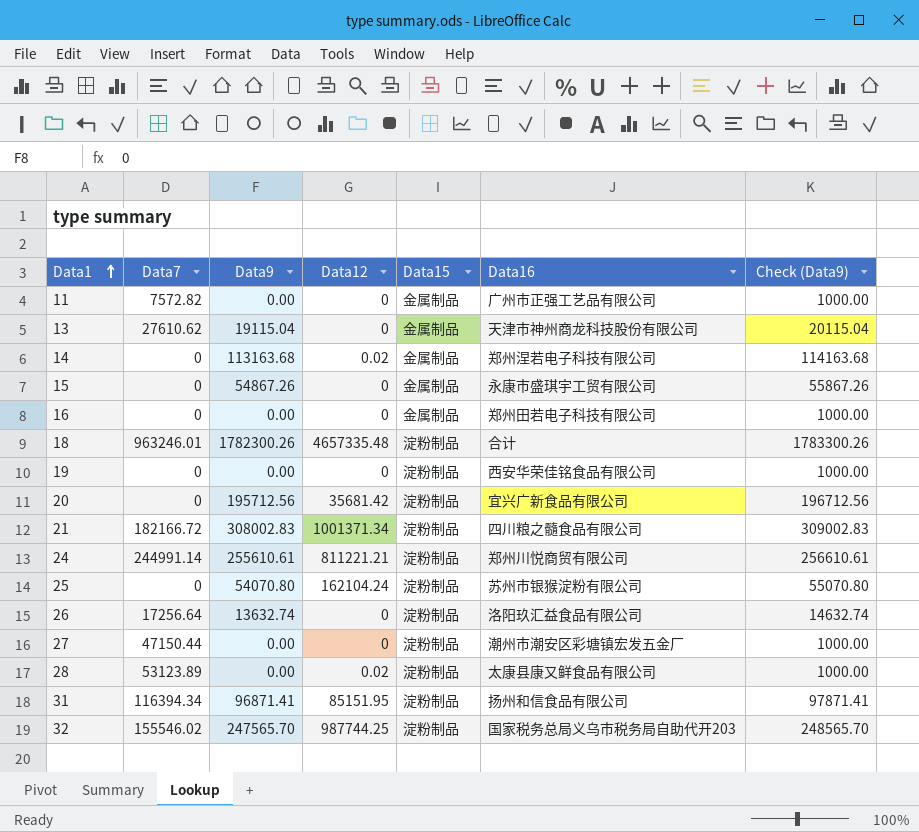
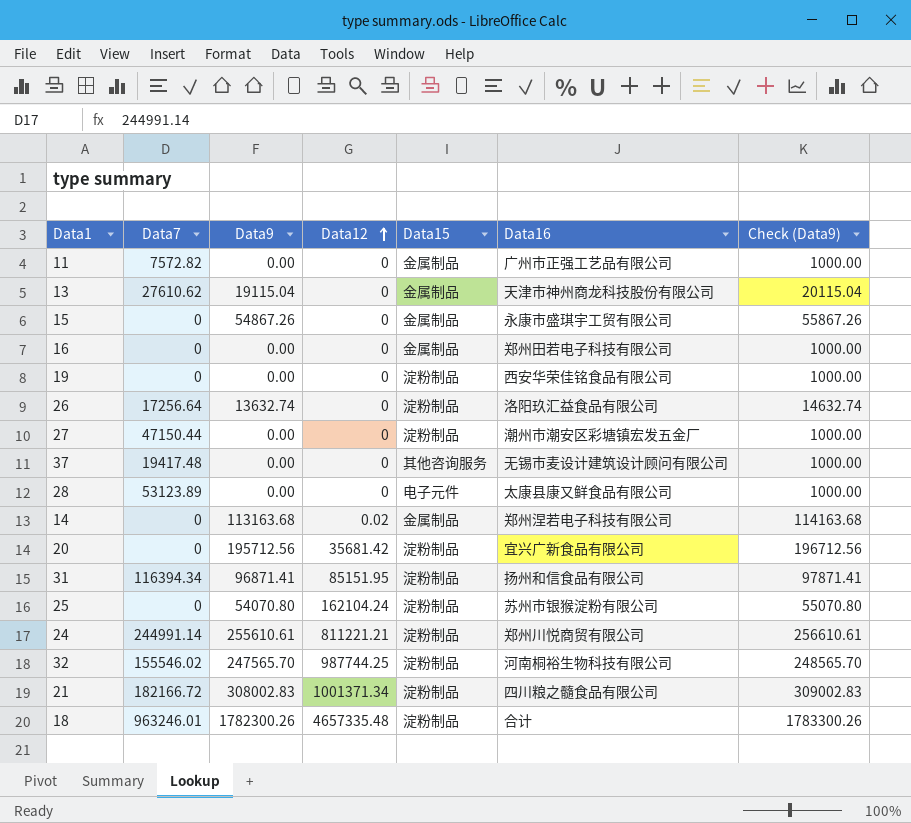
row order: Data1 ascending -> Data12 ascending
row 37: none -> 19417.48 | 0.00 | 0 | 其他咨询服务 | 无锡市麦设计建筑设计顾问有限公司 | 1000.00
28 | Data12: 0.02 -> 0
28 | Data15: 淀粉制品 -> 电子元件
32 | Data16: 国家税务总局义乌市税务局自助代开203 -> 河南桐裕生物科技有限公司

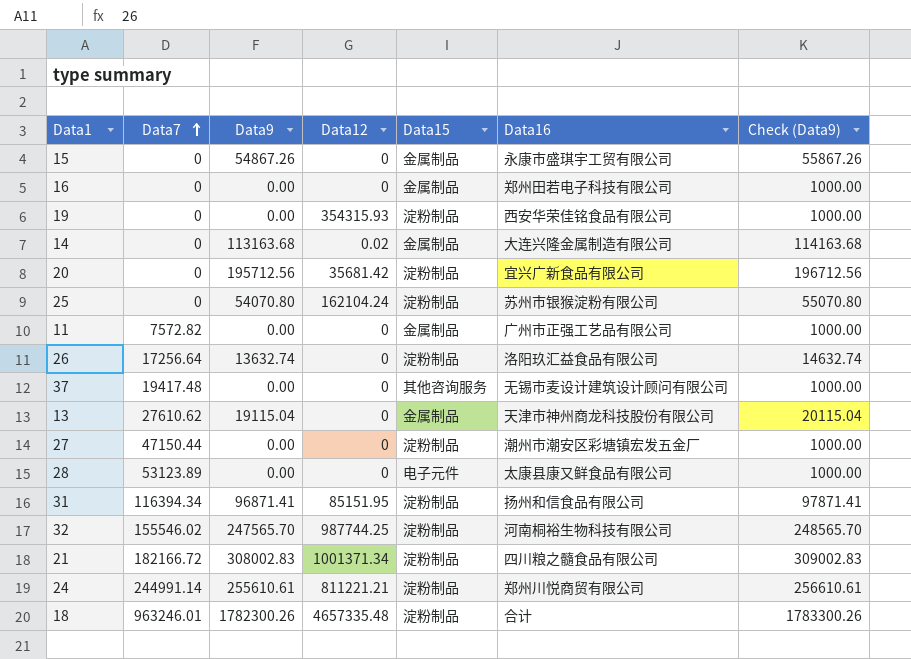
row order: Data12 ascending -> Data7 ascending
19 | Data12: 0 -> 354315.93
14 | Data16: 郑州涅若电子科技有限公司 -> 大连兴隆金属制造有限公司

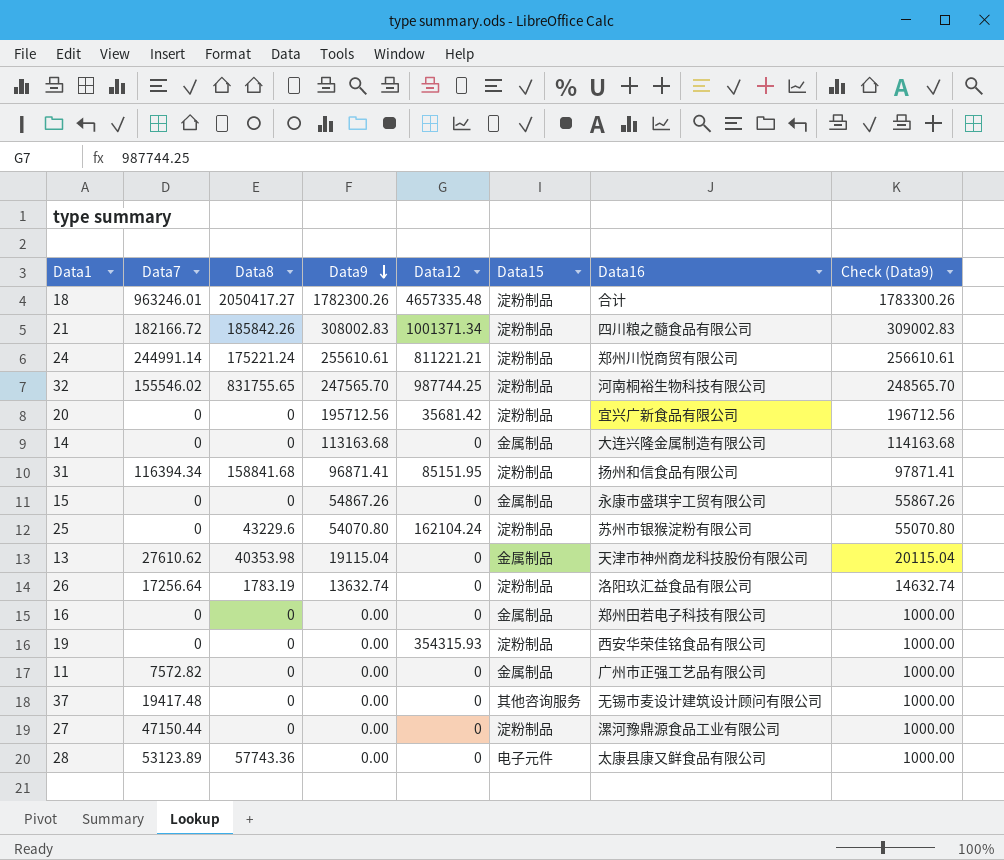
row order: Data7 ascending -> Data9 descending
column Data8 | position: none -> 3
14 | Data12: 0.02 -> 0
27 | Data16: 潮州市潮安区彩塘镇宏发五金厂 -> 漯河豫鼎源食品工业有限公司

